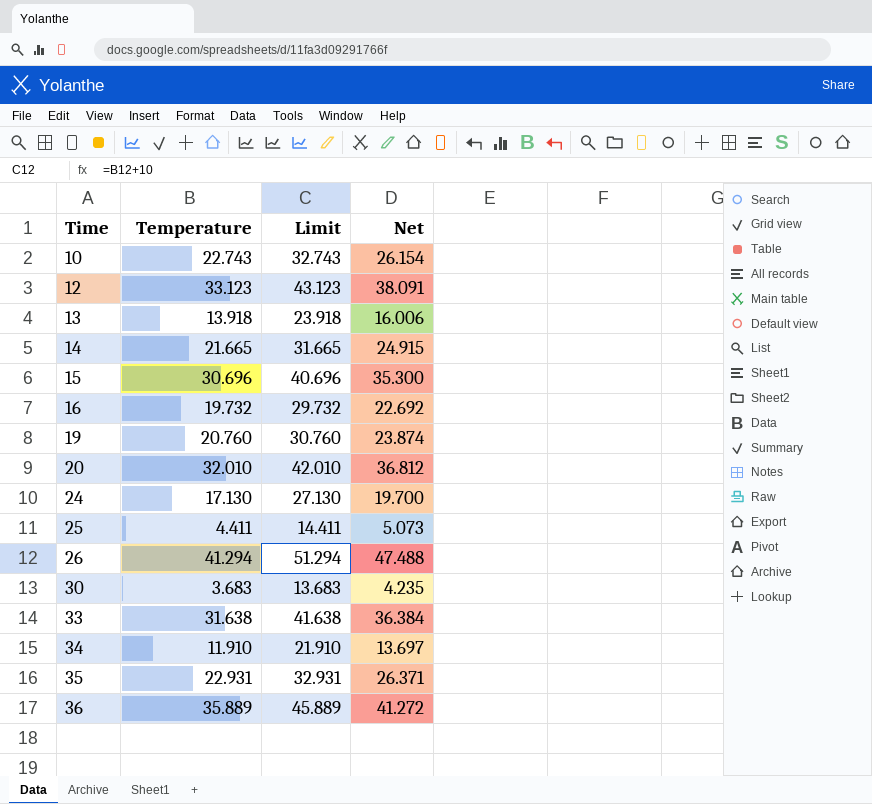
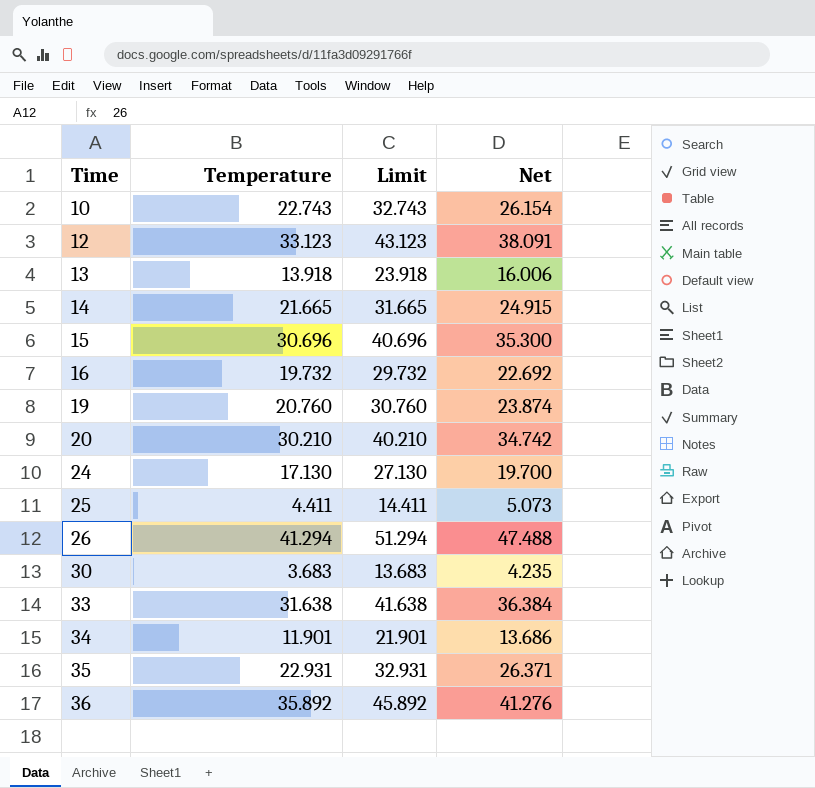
20 | Temperature: 32.010 -> 30.210
20 | Limit: 42.010 -> 40.210
20 | Net: 36.812 -> 34.742
34 | Temperature: 11.910 -> 11.901
34 | Limit: 21.910 -> 21.901
34 | Net: 13.697 -> 13.686
36 | Temperature: 35.889 -> 35.892
36 | Limit: 45.889 -> 45.892
36 | Net: 41.272 -> 41.276

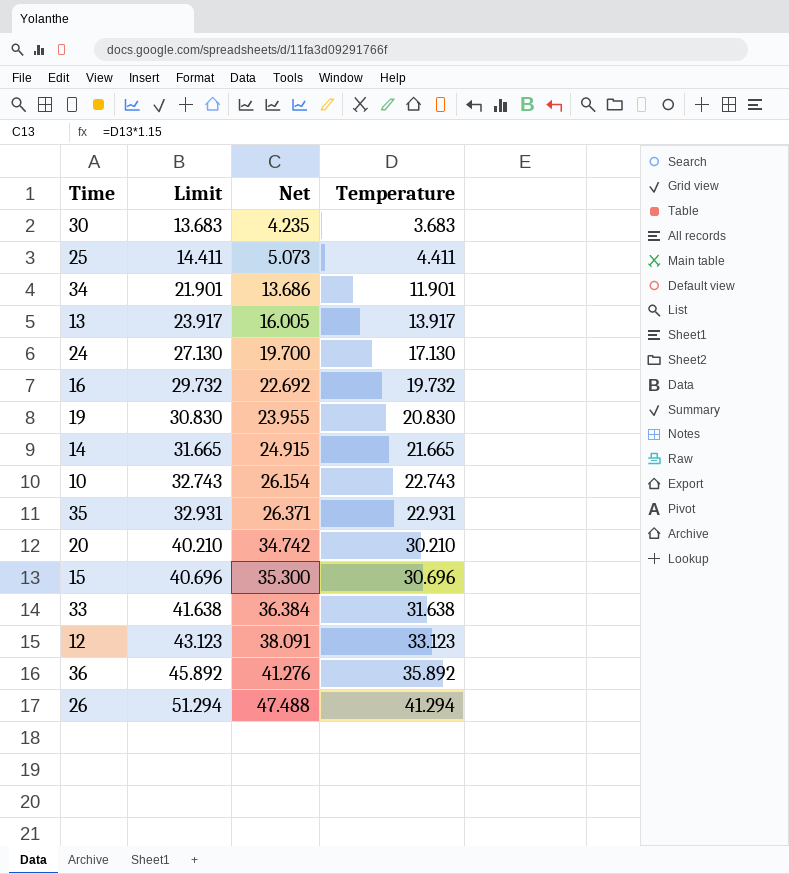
row order: Time ascending -> Limit ascending
column Temperature | position: 2 -> 4
13 | Limit: 23.918 -> 23.917
13 | Net: 16.006 -> 16.005
13 | Temperature: 13.918 -> 13.917
19 | Limit: 30.760 -> 30.830
19 | Net: 23.874 -> 23.955
19 | Temperature: 20.760 -> 20.830

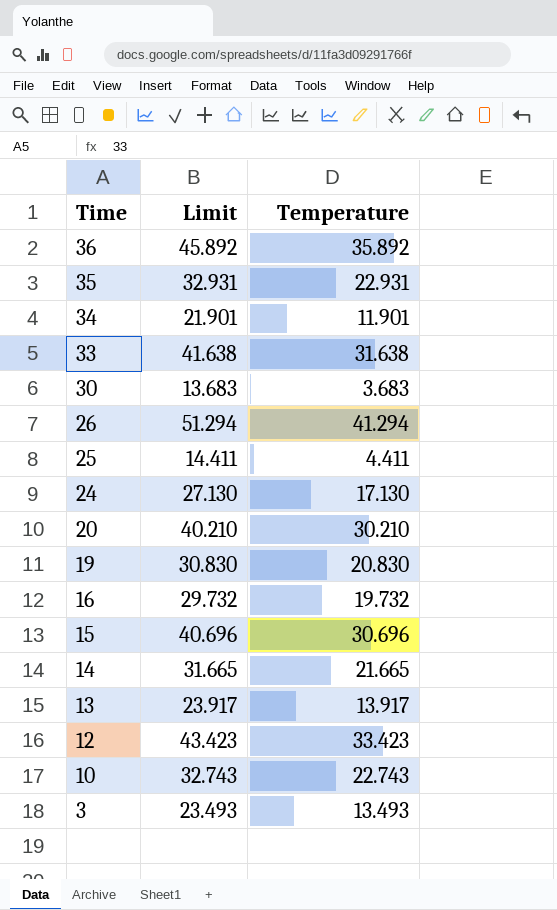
row order: Limit ascending -> Time descending
column Net | formula: [Temperature] * 1.15 -> none
12 | Limit: 43.123 -> 43.423
12 | Temperature: 33.123 -> 33.423
row 3: none -> 23.493 | 13.493

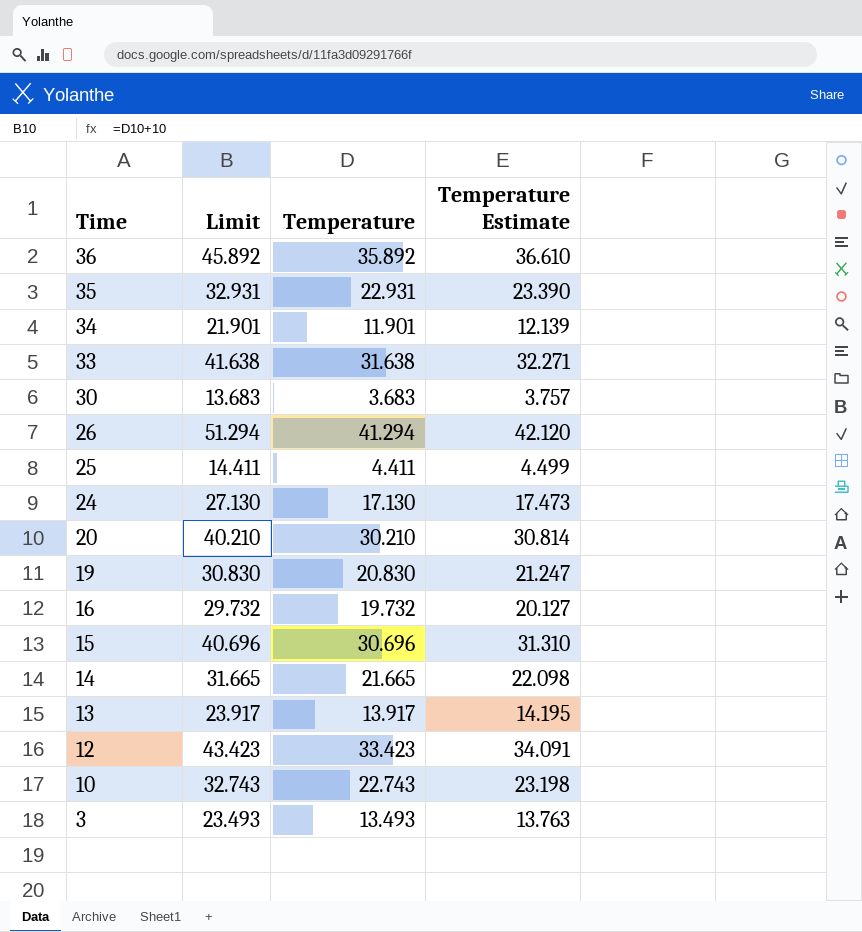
column Temperature Estimate | formula: none -> [Temperature] * 1.02

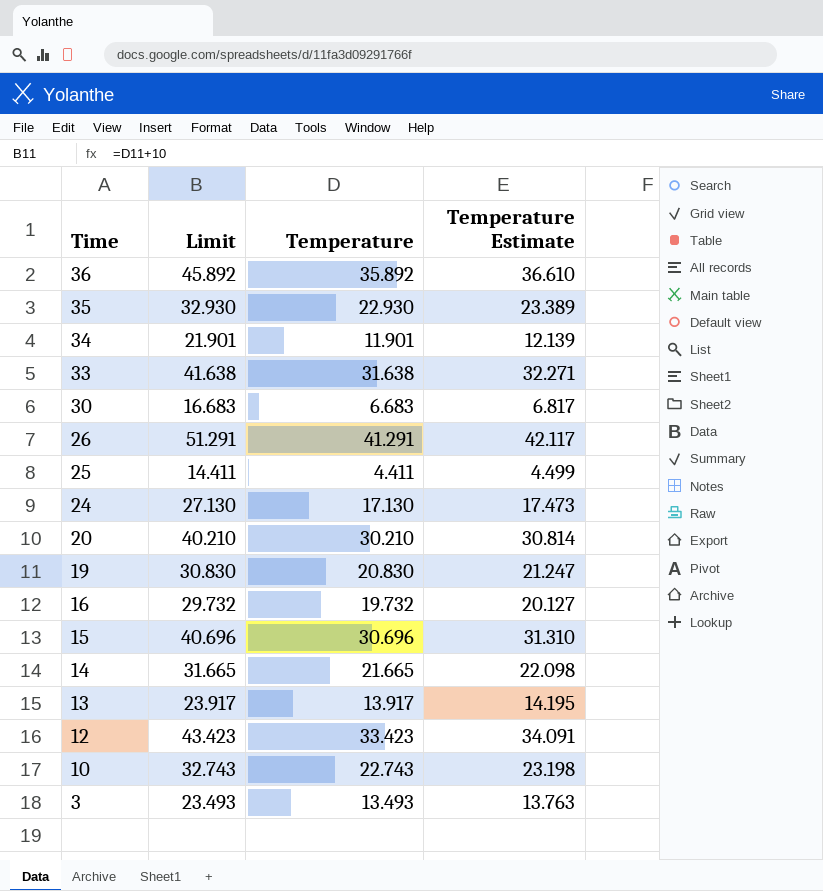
35 | Limit: 32.931 -> 32.930
35 | Temperature: 22.931 -> 22.930
35 | Temperature Estimate: 23.390 -> 23.389
30 | Limit: 13.683 -> 16.683
30 | Temperature: 3.683 -> 6.683
30 | Temperature Estimate: 3.757 -> 6.817
26 | Limit: 51.294 -> 51.291
26 | Temperature: 41.294 -> 41.291
26 | Temperature Estimate: 42.120 -> 42.117

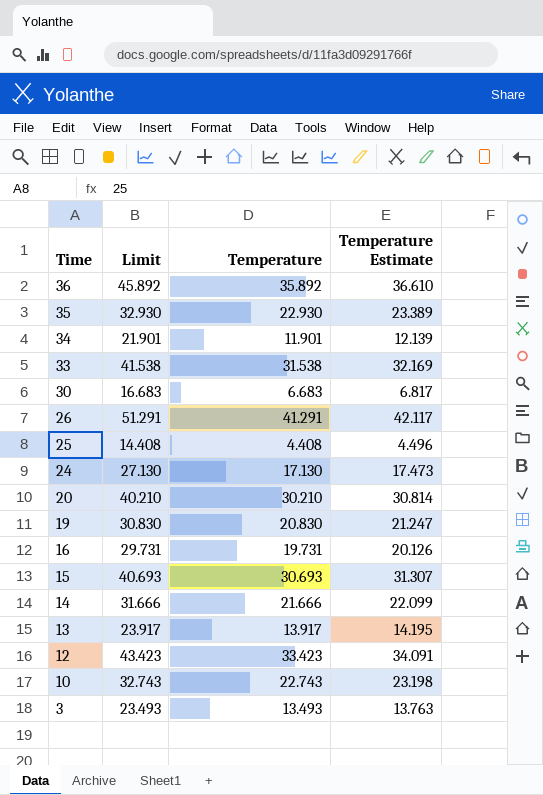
33 | Limit: 41.638 -> 41.538
33 | Temperature: 31.638 -> 31.538
33 | Temperature Estimate: 32.271 -> 32.169
25 | Limit: 14.411 -> 14.408
25 | Temperature: 4.411 -> 4.408
25 | Temperature Estimate: 4.499 -> 4.496
16 | Limit: 29.732 -> 29.731
16 | Temperature: 19.732 -> 19.731
16 | Temperature Estimate: 20.127 -> 20.126
15 | Limit: 40.696 -> 40.693
15 | Temperature: 30.696 -> 30.693
15 | Temperature Estimate: 31.310 -> 31.307
14 | Limit: 31.665 -> 31.666
14 | Temperature: 21.665 -> 21.666
14 | Temperature Estimate: 22.098 -> 22.099

